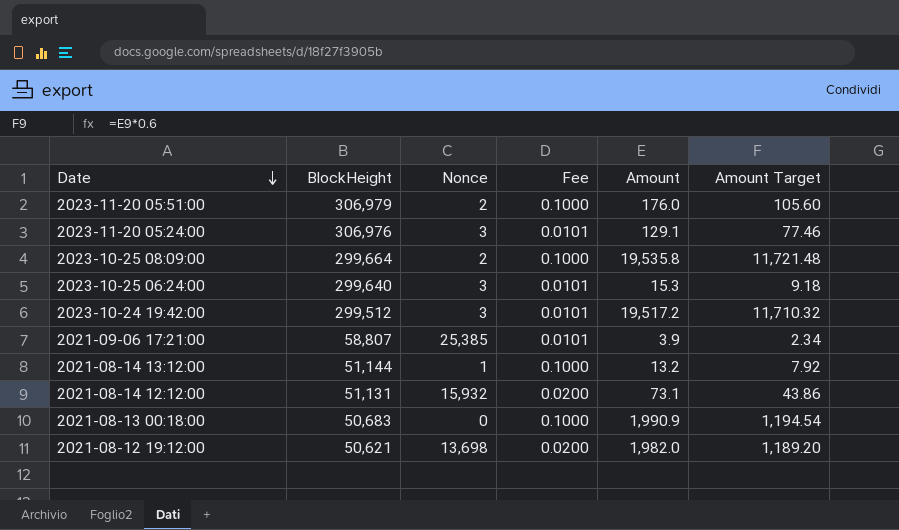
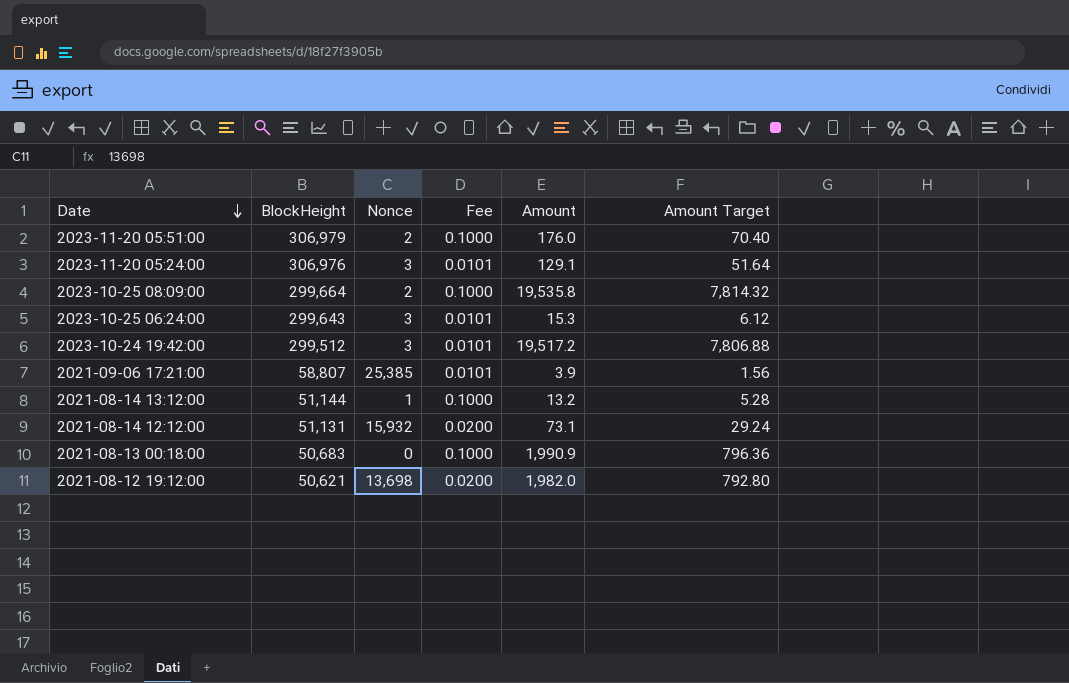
column Amount Target | formula: [Amount] * 0.6 -> [Amount] * 0.4
2023-10-25 06:24:00 | BlockHeight: 299,640 -> 299,643

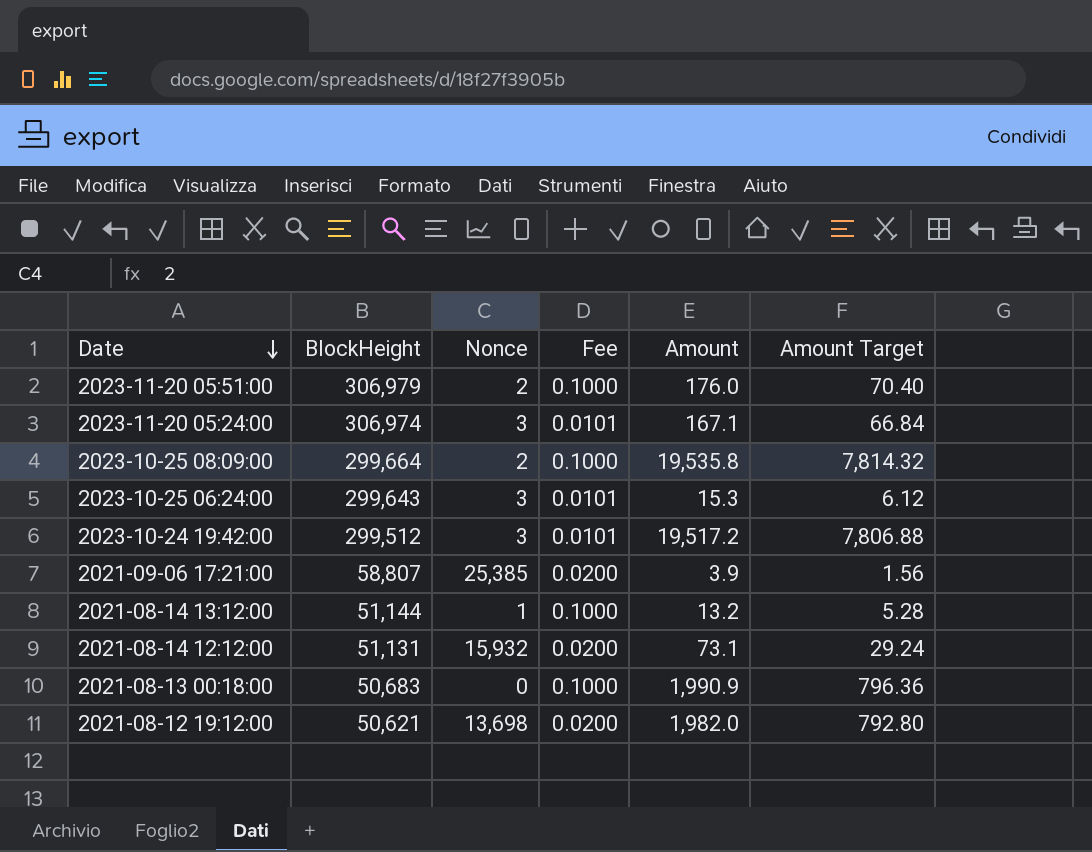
2023-11-20 05:24:00 | BlockHeight: 306,976 -> 306,974
2023-11-20 05:24:00 | Amount: 129.1 -> 167.1
2023-11-20 05:24:00 | Amount Target: 51.64 -> 66.84
2021-09-06 17:21:00 | Fee: 0.0101 -> 0.0200

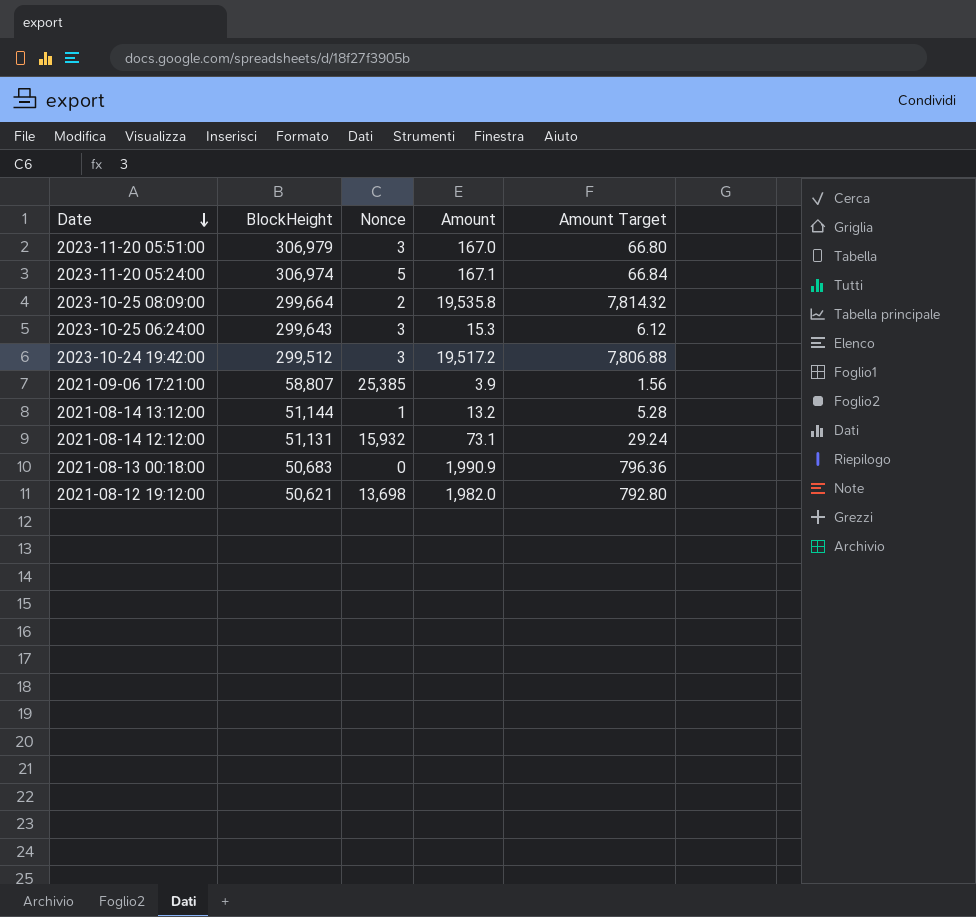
column Fee | position: 4 -> none
2023-11-20 05:51:00 | Nonce: 2 -> 3
2023-11-20 05:51:00 | Amount: 176.0 -> 167.0
2023-11-20 05:51:00 | Amount Target: 70.40 -> 66.80
2023-11-20 05:24:00 | Nonce: 3 -> 5

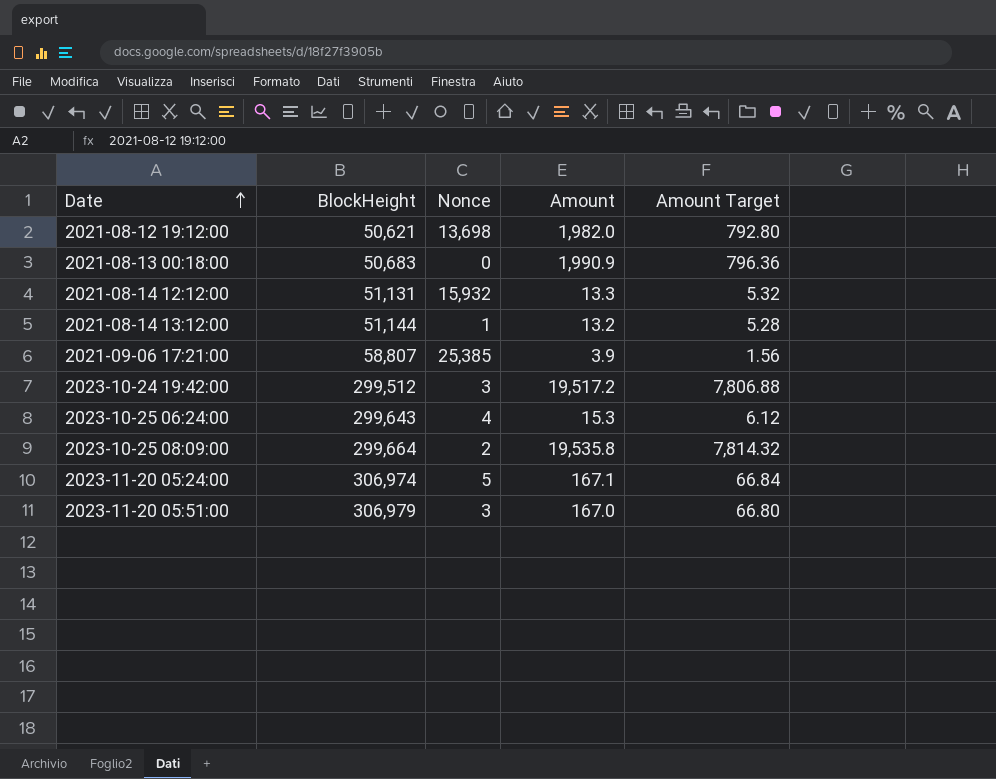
row order: Date descending -> Date ascending
2021-08-14 12:12:00 | Amount: 73.1 -> 13.3
2021-08-14 12:12:00 | Amount Target: 29.24 -> 5.32
2023-10-25 06:24:00 | Nonce: 3 -> 4

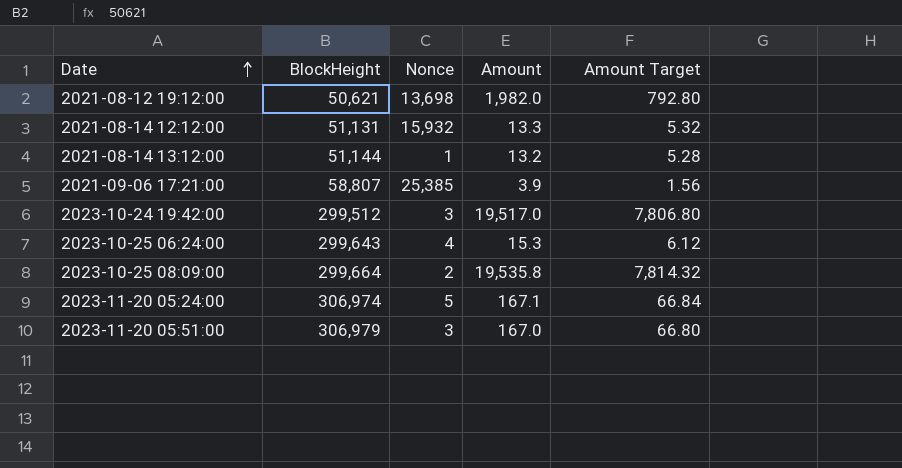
row 2021-08-13 00:18:00: 50,683 | 0 | 1,990.9 | 796.36 -> none
2023-10-24 19:42:00 | Amount: 19,517.2 -> 19,517.0
2023-10-24 19:42:00 | Amount Target: 7,806.88 -> 7,806.80

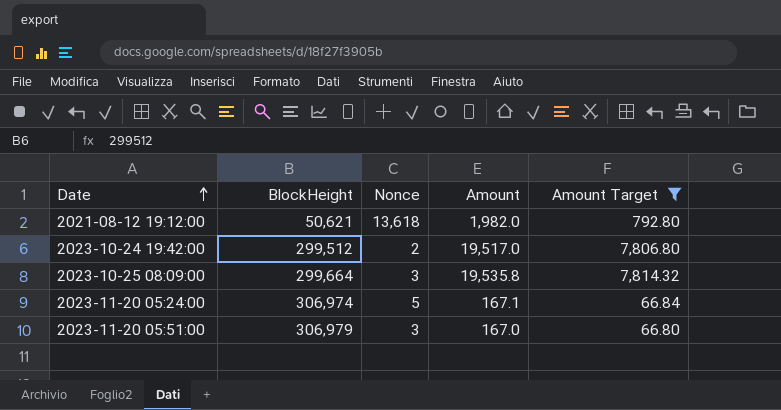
filter: none -> Amount Target >= 66.80
2021-08-12 19:12:00 | Nonce: 13,698 -> 13,618
2023-10-24 19:42:00 | Nonce: 3 -> 2
2023-10-25 08:09:00 | Nonce: 2 -> 3

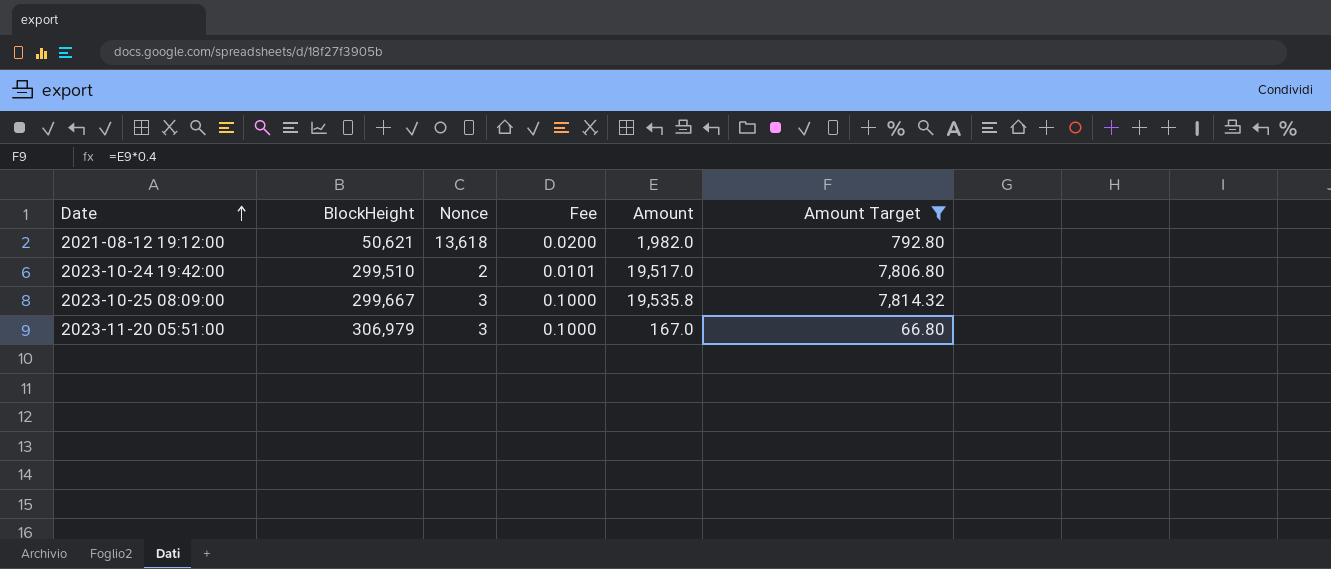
column Fee | position: none -> 4
row 2023-11-20 05:24:00: 306,974 | 5 | 167.1 | 66.84 -> none
2023-10-24 19:42:00 | BlockHeight: 299,512 -> 299,510
2023-10-25 08:09:00 | BlockHeight: 299,664 -> 299,667

